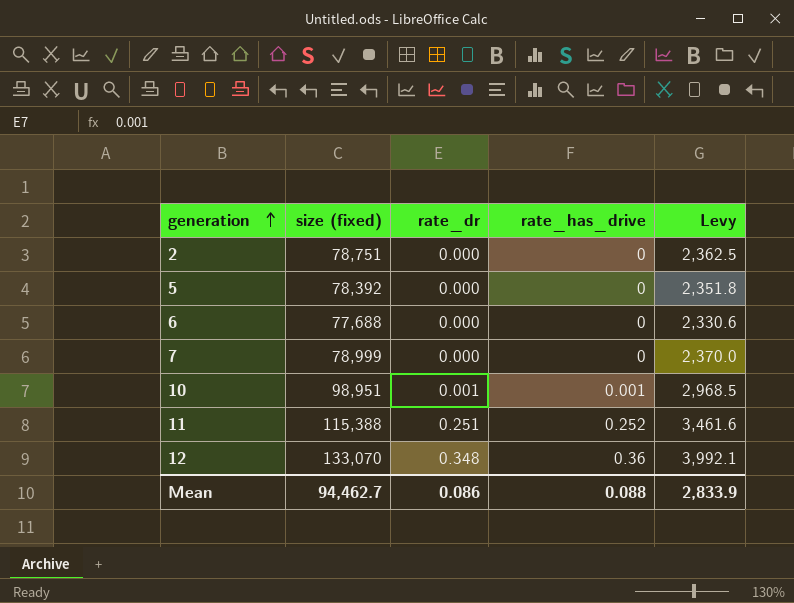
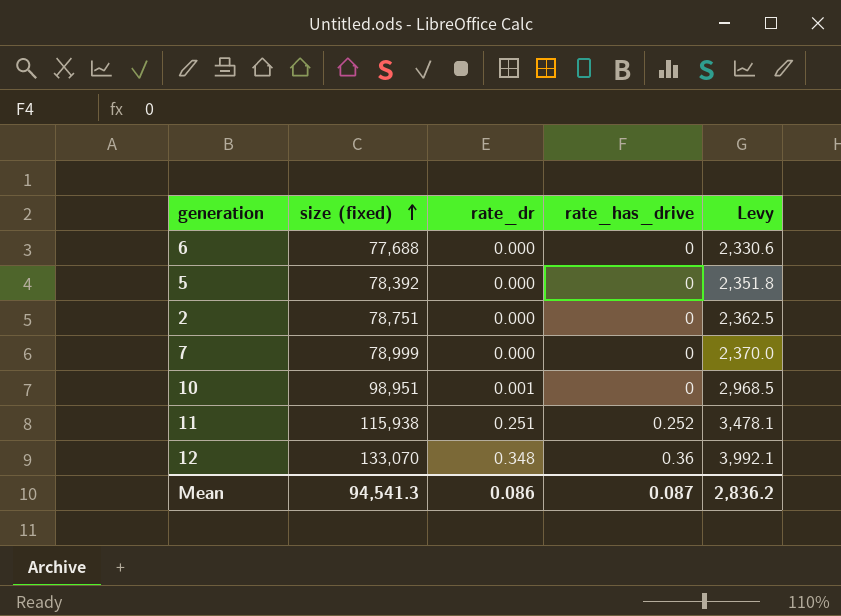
row order: generation ascending -> size (fixed) ascending
10 | rate_has_drive: 0.001 -> 0
11 | size (fixed): 115,388 -> 115,938
11 | Levy: 3,461.6 -> 3,478.1
Mean | size (fixed): 94,462.7 -> 94,541.3
Mean | rate_has_drive: 0.088 -> 0.087
Mean | Levy: 2,833.9 -> 2,836.2

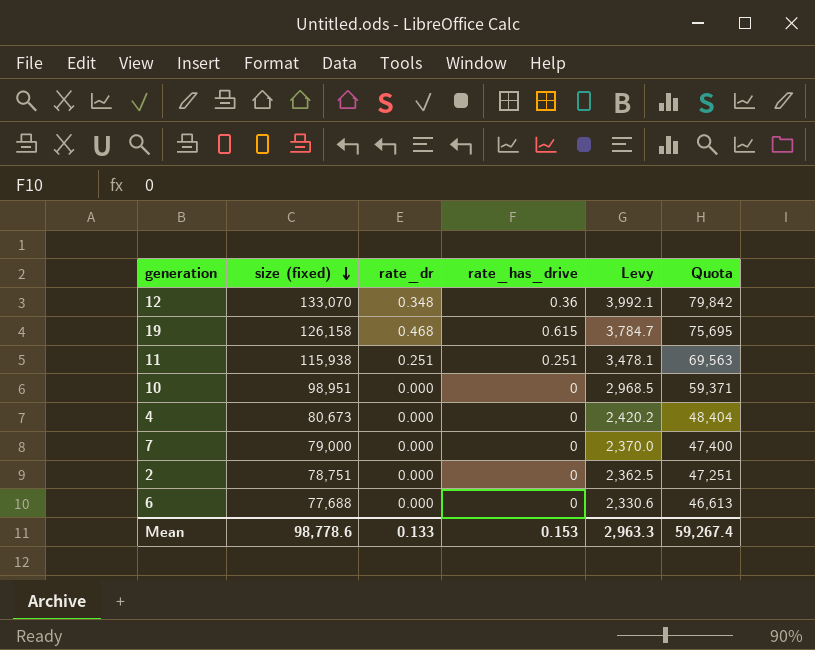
row order: size (fixed) ascending -> size (fixed) descending
column Quota | formula: none -> [size (fixed)] * 0.6
row 5: 78,392 | 0.000 | 0 | 2,351.8 -> none
row 19: none -> 126,158 | 0.468 | 0.615 | 3,784.7 | 75,695
11 | rate_has_drive: 0.252 -> 0.251
10 | rate_dr: 0.001 -> 0.000
row 4: none -> 80,673 | 0.000 | 0 | 2,420.2 | 48,404
7 | size (fixed): 78,999 -> 79,000
Mean | size (fixed): 94,541.3 -> 98,778.6
Mean | rate_dr: 0.086 -> 0.133
Mean | rate_has_drive: 0.087 -> 0.153
Mean | Levy: 2,836.2 -> 2,963.3

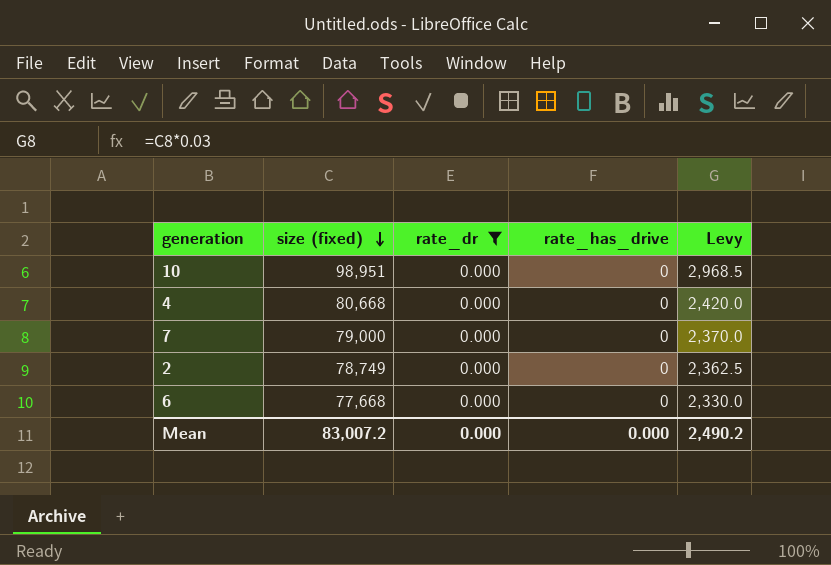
filter: none -> rate_dr = 0.000
column Quota | formula: [size (fixed)] * 0.6 -> none
4 | size (fixed): 80,673 -> 80,668
4 | Levy: 2,420.2 -> 2,420.0
2 | size (fixed): 78,751 -> 78,749
6 | size (fixed): 77,688 -> 77,668
6 | Levy: 2,330.6 -> 2,330.0
Mean | size (fixed): 98,778.6 -> 83,007.2
Mean | rate_dr: 0.133 -> 0.000
Mean | rate_has_drive: 0.153 -> 0.000
Mean | Levy: 2,963.3 -> 2,490.2

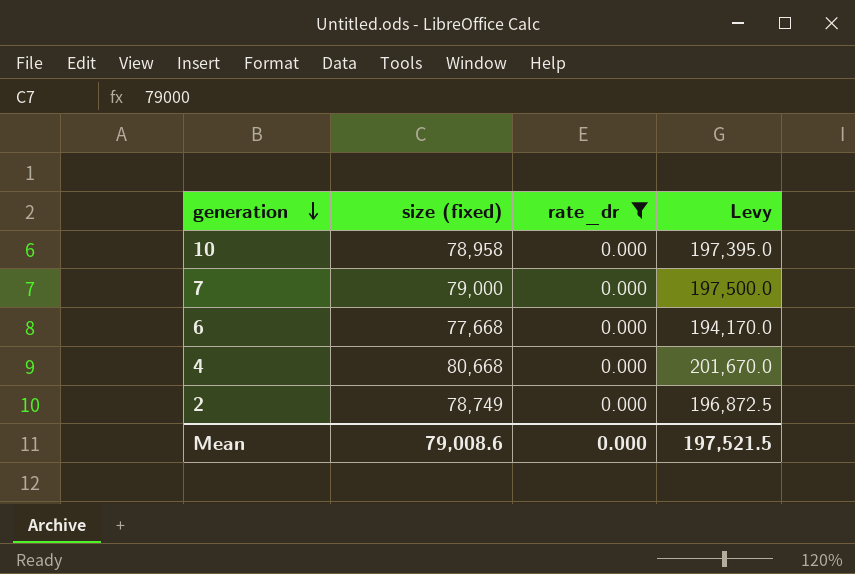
row order: size (fixed) descending -> generation descending
column rate_has_drive | position: 4 -> none
column Levy | formula: [size (fixed)] * 0.03 -> [size (fixed)] * 2.5
10 | size (fixed): 98,951 -> 78,958
Mean | size (fixed): 83,007.2 -> 79,008.6
Mean | Levy: 2,490.2 -> 197,521.5

